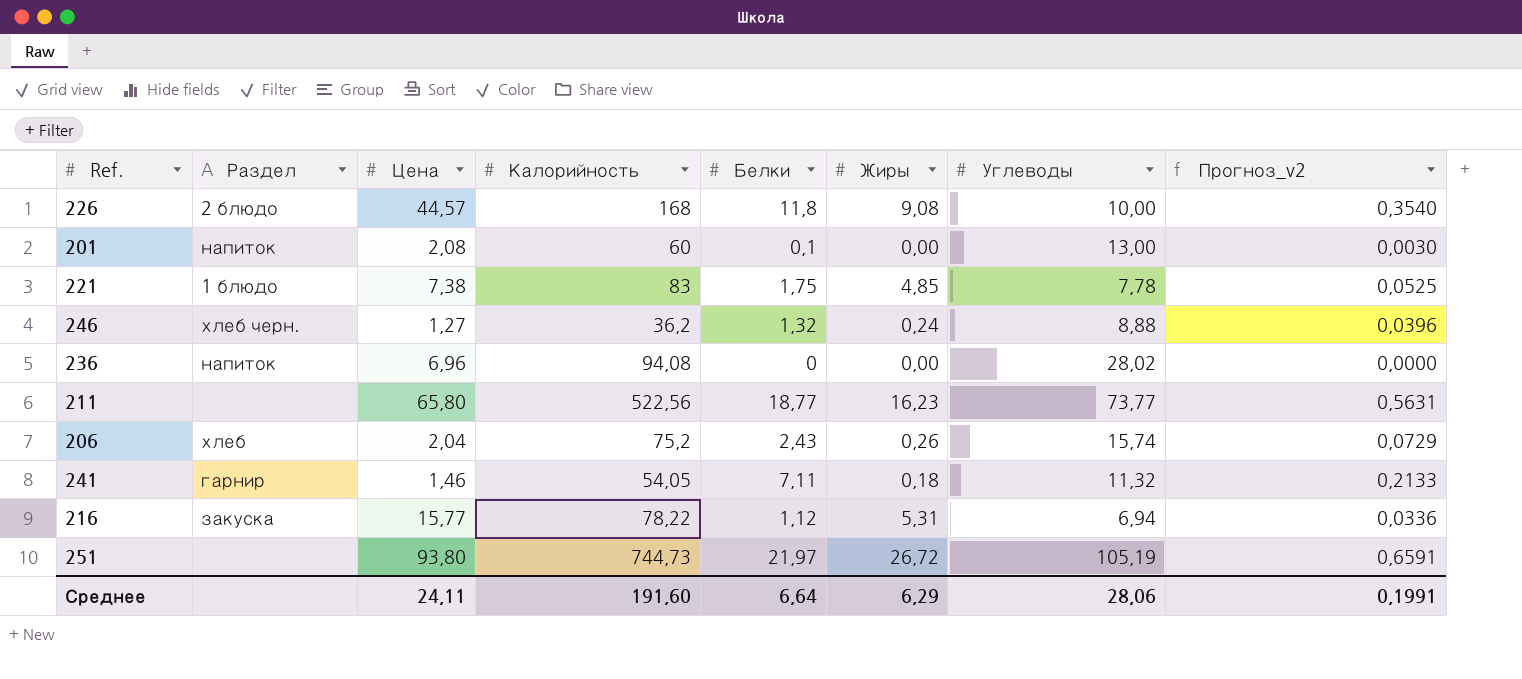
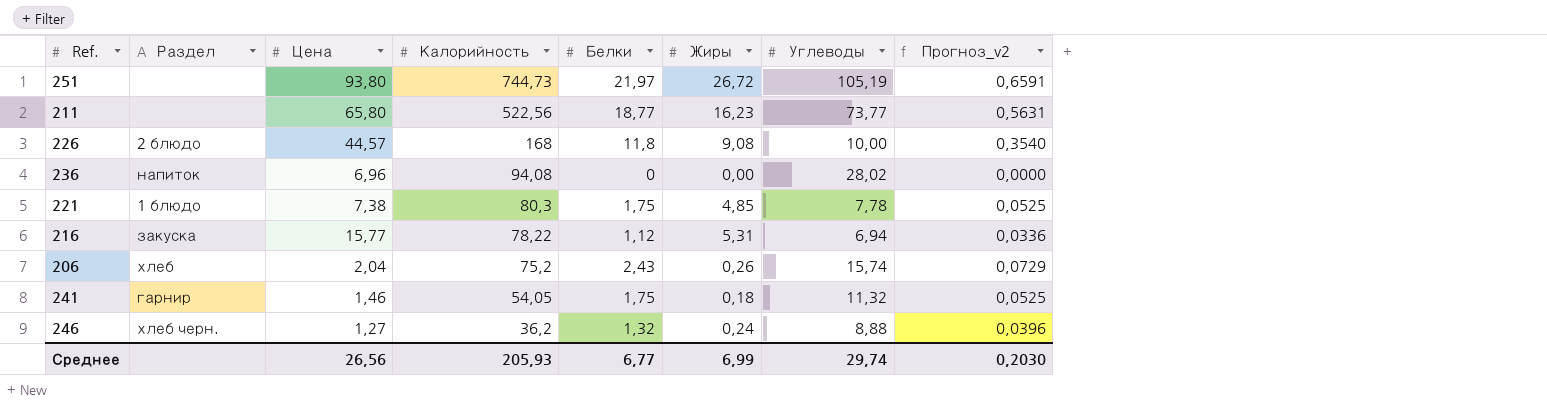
row order: none -> Калорийность descending
row 201: напиток | 2,08 | 60 | 0,1 | 0,00 | 13,00 | 0,0030 -> none
221 | Калорийность: 83 -> 80,3
241 | Белки: 7,11 -> 1,75
241 | Прогноз_v2: 0,2133 -> 0,0525
Среднее | Цена: 24,11 -> 26,56
Среднее | Калорийность: 191,60 -> 205,93
Среднее | Белки: 6,64 -> 6,77
Среднее | Жиры: 6,29 -> 6,99
Среднее | Углеводы: 28,06 -> 29,74
Среднее | Прогноз_v2: 0,1991 -> 0,2030

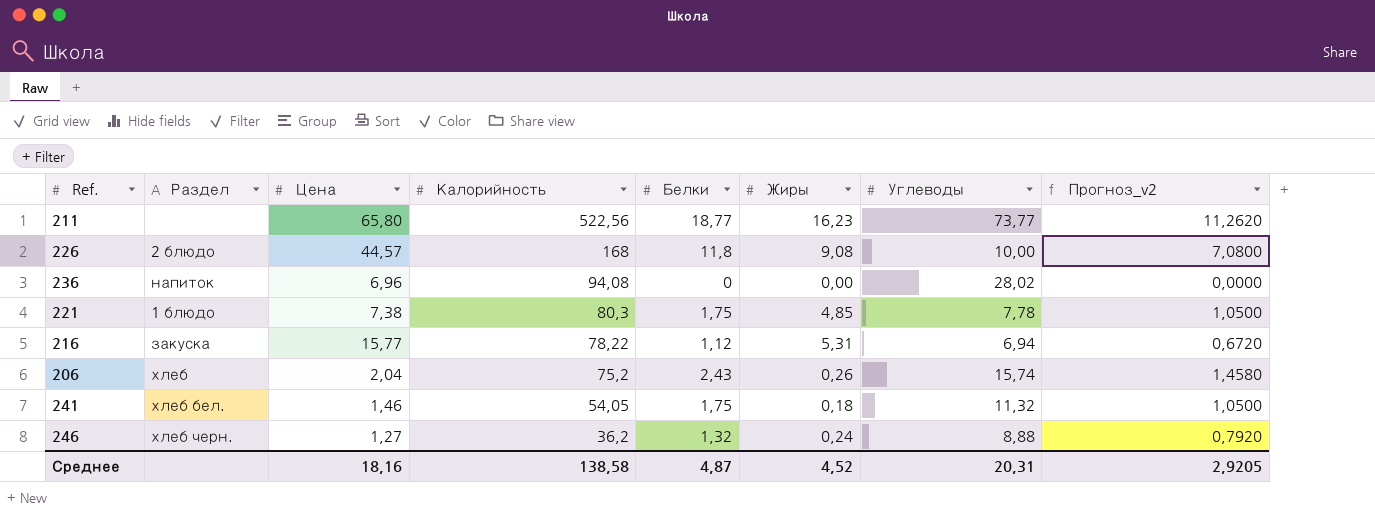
column Прогноз_v2 | formula: [Белки] * 0,03 -> [Белки] * 0,6
row 251: none | 93,80 | 744,73 | 21,97 | 26,72 | 105,19 | 0,6591 -> none
241 | Раздел: гарнир -> хлеб бел.
Среднее | Цена: 26,56 -> 18,16
Среднее | Калорийность: 205,93 -> 138,58
Среднее | Белки: 6,77 -> 4,87
Среднее | Жиры: 6,99 -> 4,52
Среднее | Углеводы: 29,74 -> 20,31
Среднее | Прогноз_v2: 0,2030 -> 2,9205

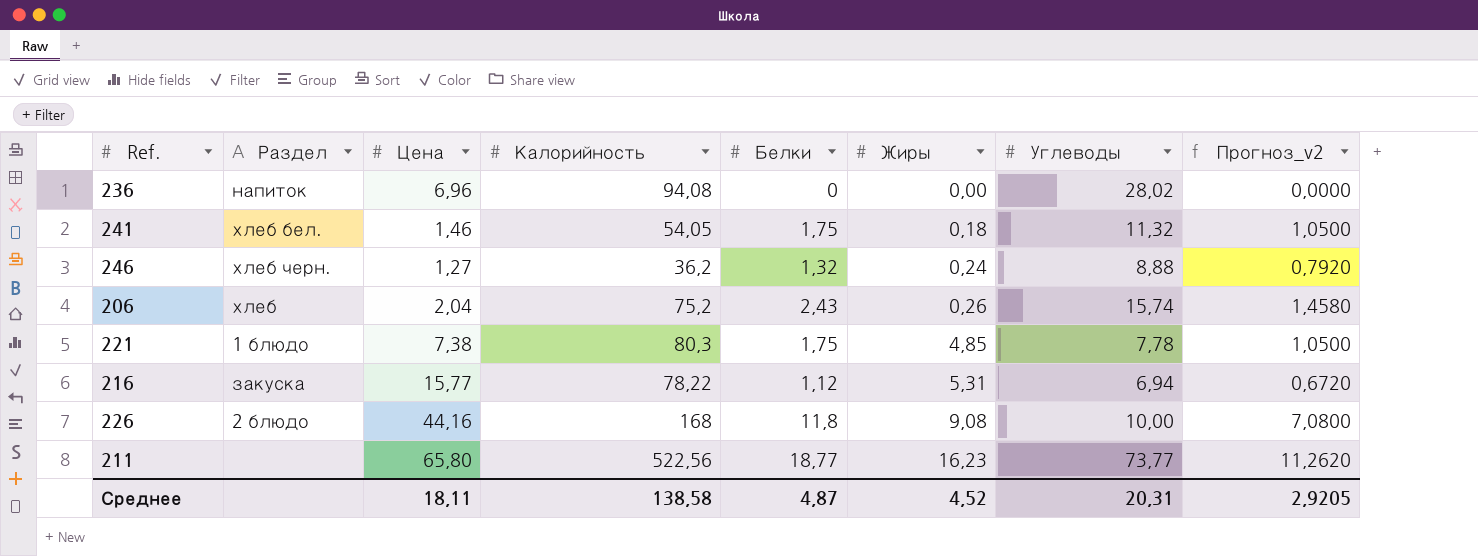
row order: Калорийность descending -> Жиры ascending
226 | Цена: 44,57 -> 44,16
Среднее | Цена: 18,16 -> 18,11

